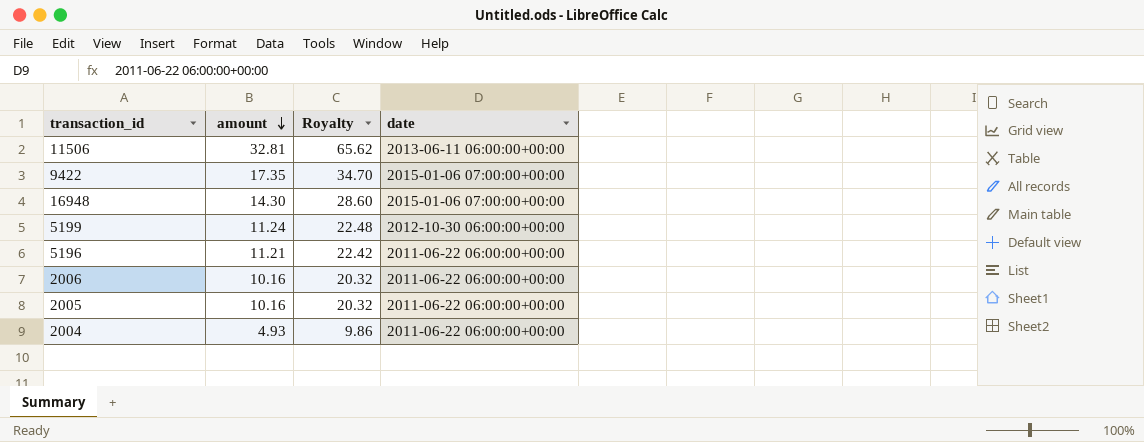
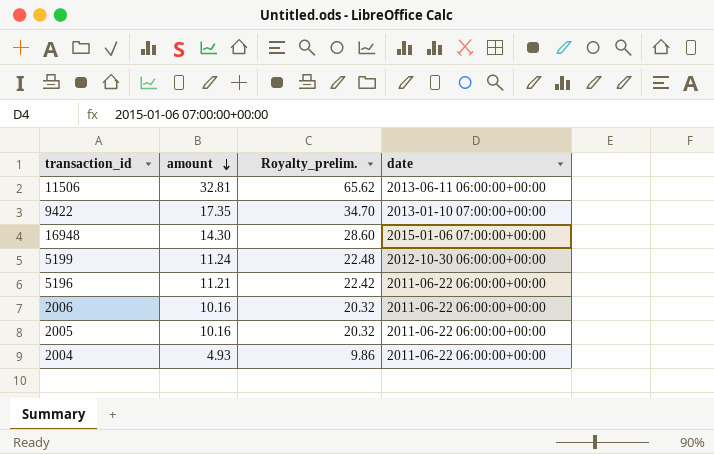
column name: Royalty -> Royalty_prelim.
9422 | date: 2015-01-06 07:00:00+00:00 -> 2013-01-10 07:00:00+00:00

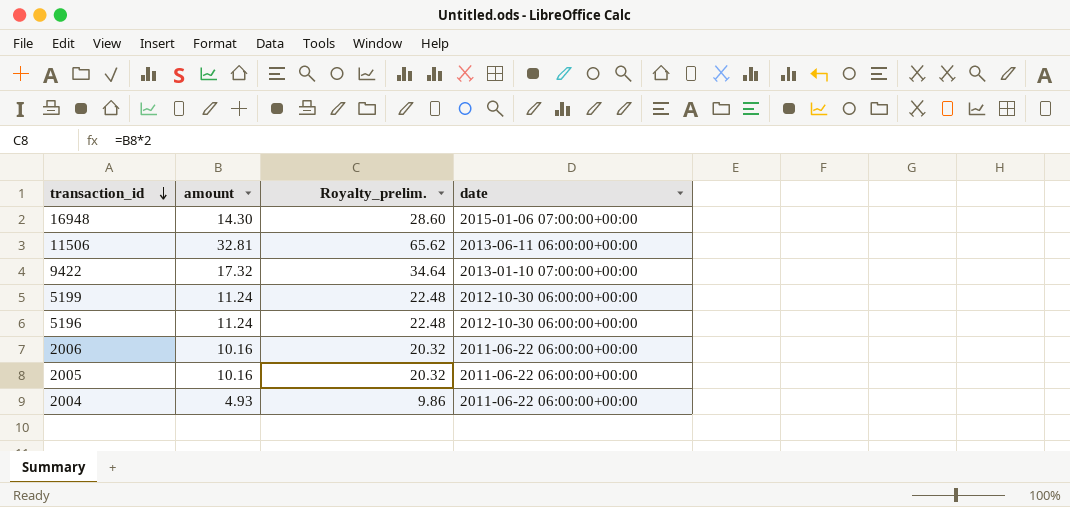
row order: amount descending -> transaction_id descending
9422 | amount: 17.35 -> 17.32
9422 | Royalty_prelim.: 34.70 -> 34.64
5196 | amount: 11.21 -> 11.24
5196 | Royalty_prelim.: 22.42 -> 22.48
5196 | date: 2011-06-22 06:00:00+00:00 -> 2012-10-30 06:00:00+00:00

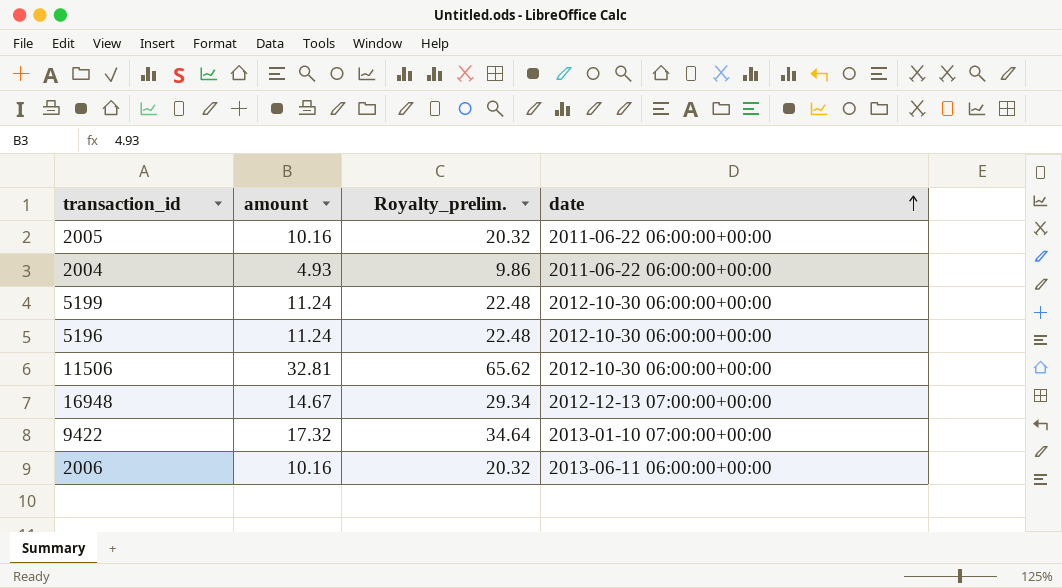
row order: transaction_id descending -> date ascending
11506 | date: 2013-06-11 06:00:00+00:00 -> 2012-10-30 06:00:00+00:00
16948 | amount: 14.30 -> 14.67
16948 | Royalty_prelim.: 28.60 -> 29.34
16948 | date: 2015-01-06 07:00:00+00:00 -> 2012-12-13 07:00:00+00:00
2006 | date: 2011-06-22 06:00:00+00:00 -> 2013-06-11 06:00:00+00:00

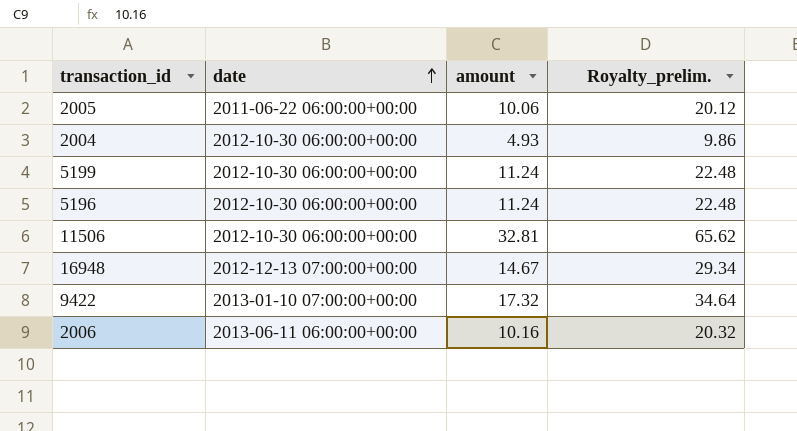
column date | position: 4 -> 2
2005 | amount: 10.16 -> 10.06
2005 | Royalty_prelim.: 20.32 -> 20.12
2004 | date: 2011-06-22 06:00:00+00:00 -> 2012-10-30 06:00:00+00:00

